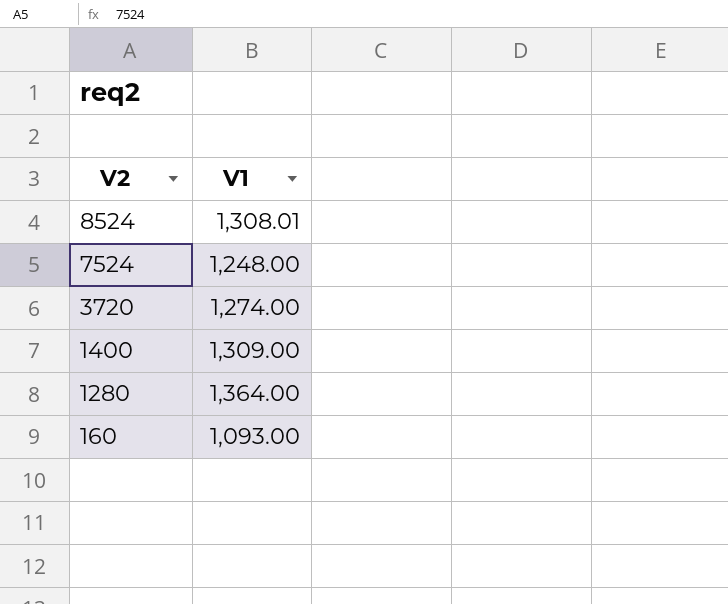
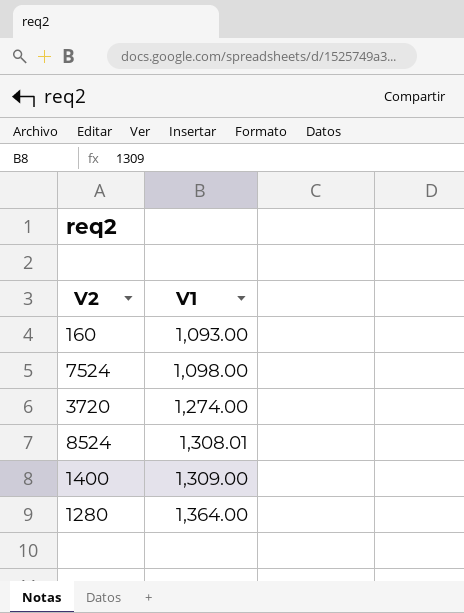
row order: V2 descending -> V1 ascending
7524 | V1: 1,248.00 -> 1,098.00

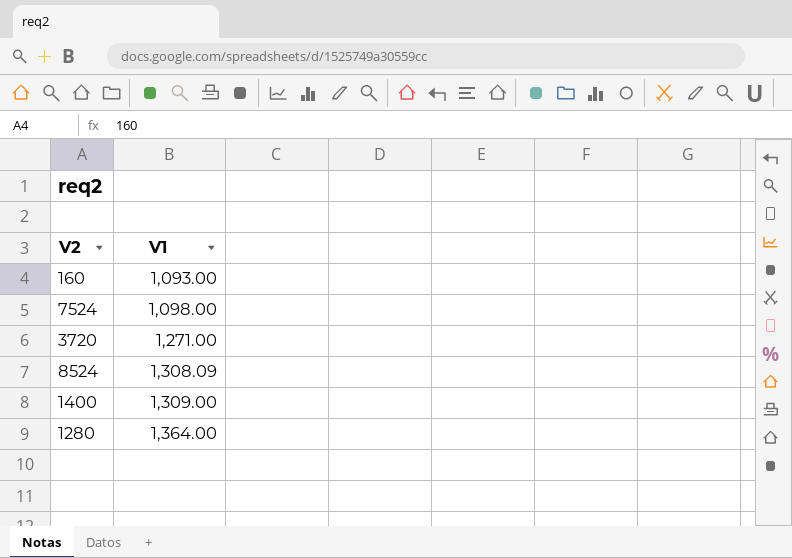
3720 | V1: 1,274.00 -> 1,271.00
8524 | V1: 1,308.01 -> 1,308.09

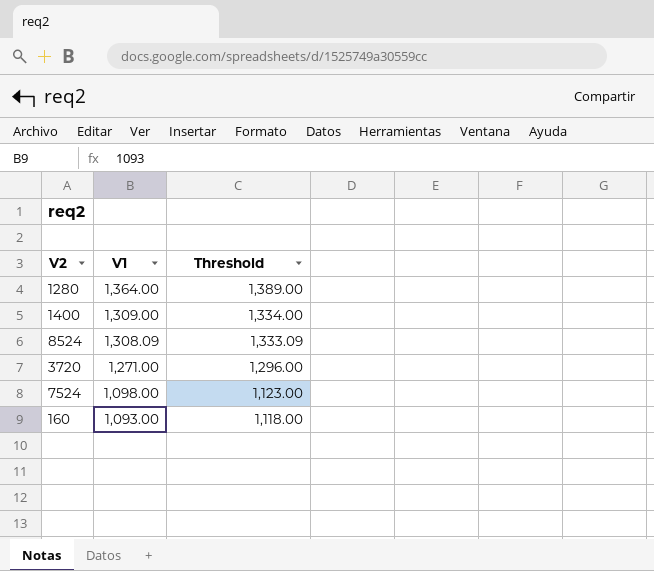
row order: V1 ascending -> V1 descending
column Threshold | formula: none -> [V1] + 25

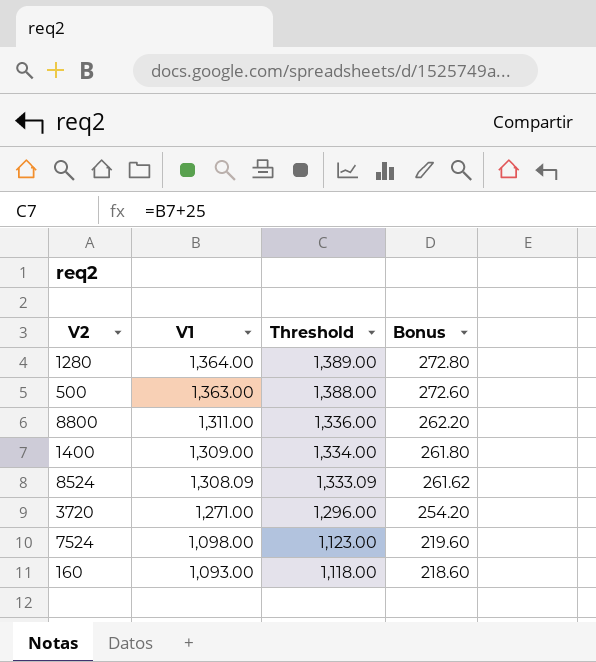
column Bonus | formula: none -> [V1] * 0.2
row 500: none -> 1,363.00 | 1,388.00 | 272.60
row 8800: none -> 1,311.00 | 1,336.00 | 262.20

